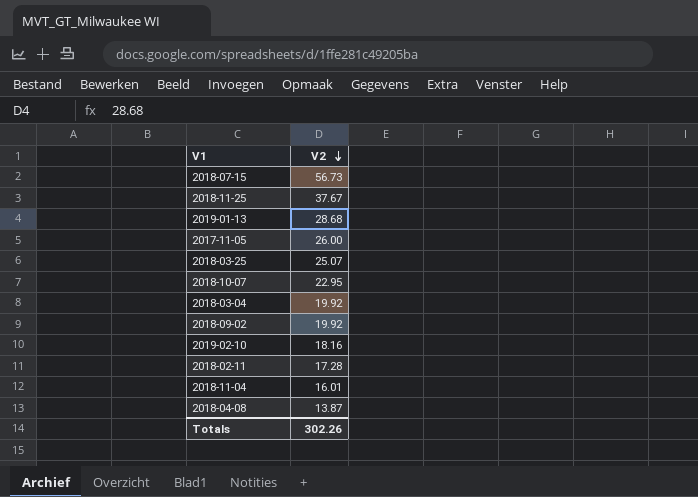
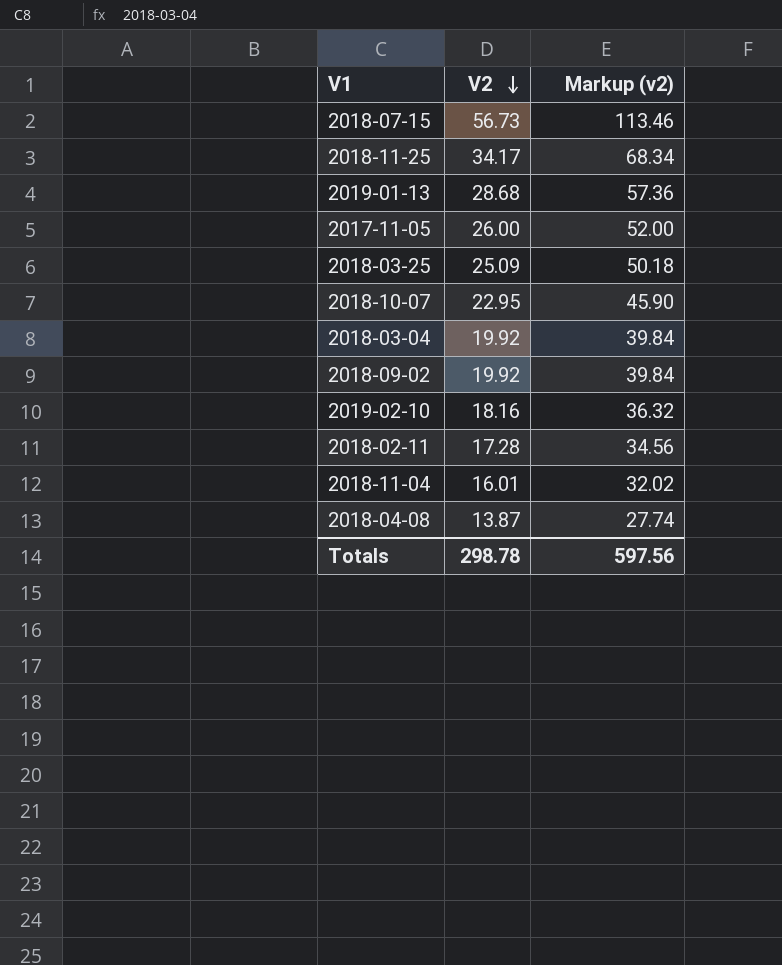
column Markup (v2) | formula: none -> [V2] * 2
2018-11-25 | V2: 37.67 -> 34.17
2018-03-25 | V2: 25.07 -> 25.09
Totals | V2: 302.26 -> 298.78

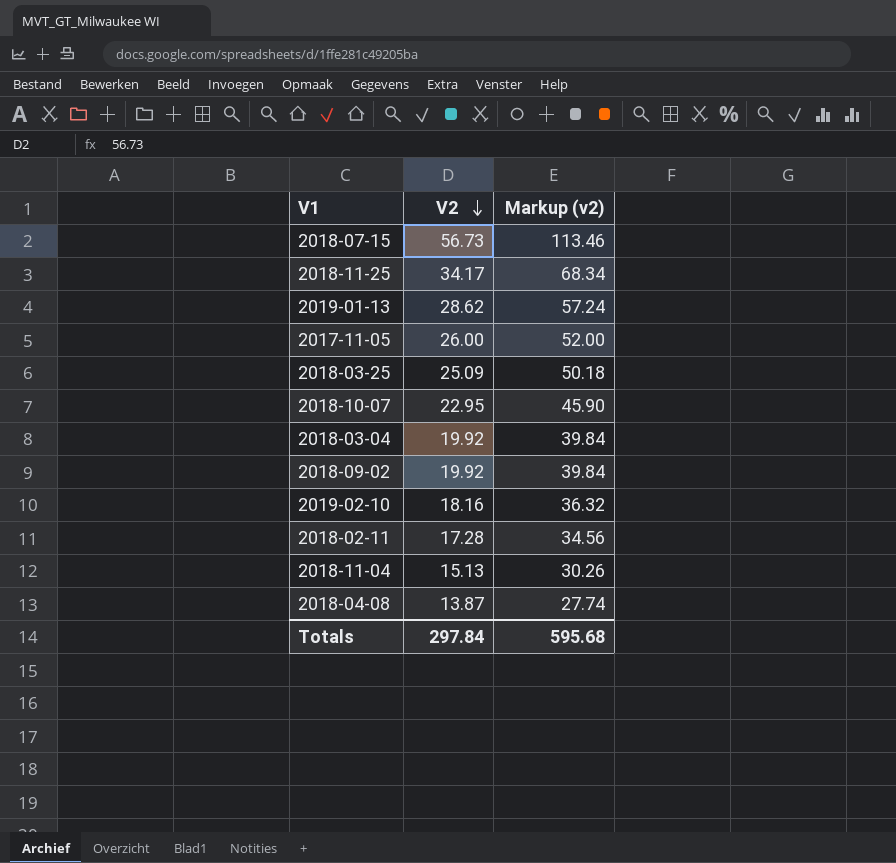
2019-01-13 | V2: 28.68 -> 28.62
2019-01-13 | Markup (v2): 57.36 -> 57.24
2018-11-04 | V2: 16.01 -> 15.13
2018-11-04 | Markup (v2): 32.02 -> 30.26
Totals | V2: 298.78 -> 297.84
Totals | Markup (v2): 597.56 -> 595.68

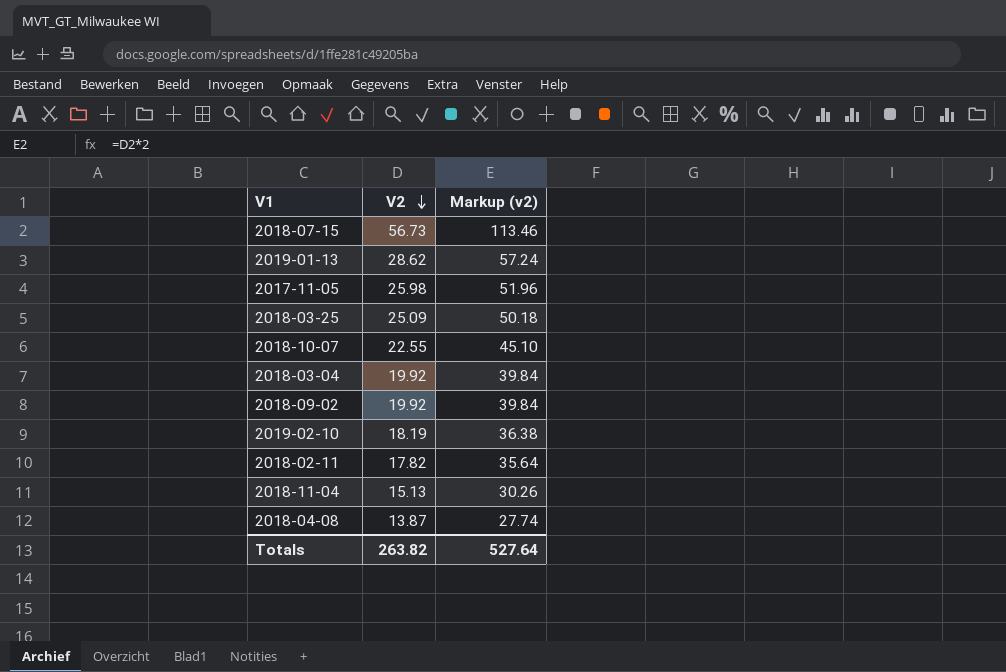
row 2018-11-25: 34.17 | 68.34 -> none
2017-11-05 | V2: 26.00 -> 25.98
2017-11-05 | Markup (v2): 52.00 -> 51.96
2018-10-07 | V2: 22.95 -> 22.55
2018-10-07 | Markup (v2): 45.90 -> 45.10
2019-02-10 | V2: 18.16 -> 18.19
2019-02-10 | Markup (v2): 36.32 -> 36.38
2018-02-11 | V2: 17.28 -> 17.82
2018-02-11 | Markup (v2): 34.56 -> 35.64
Totals | V2: 297.84 -> 263.82
Totals | Markup (v2): 595.68 -> 527.64

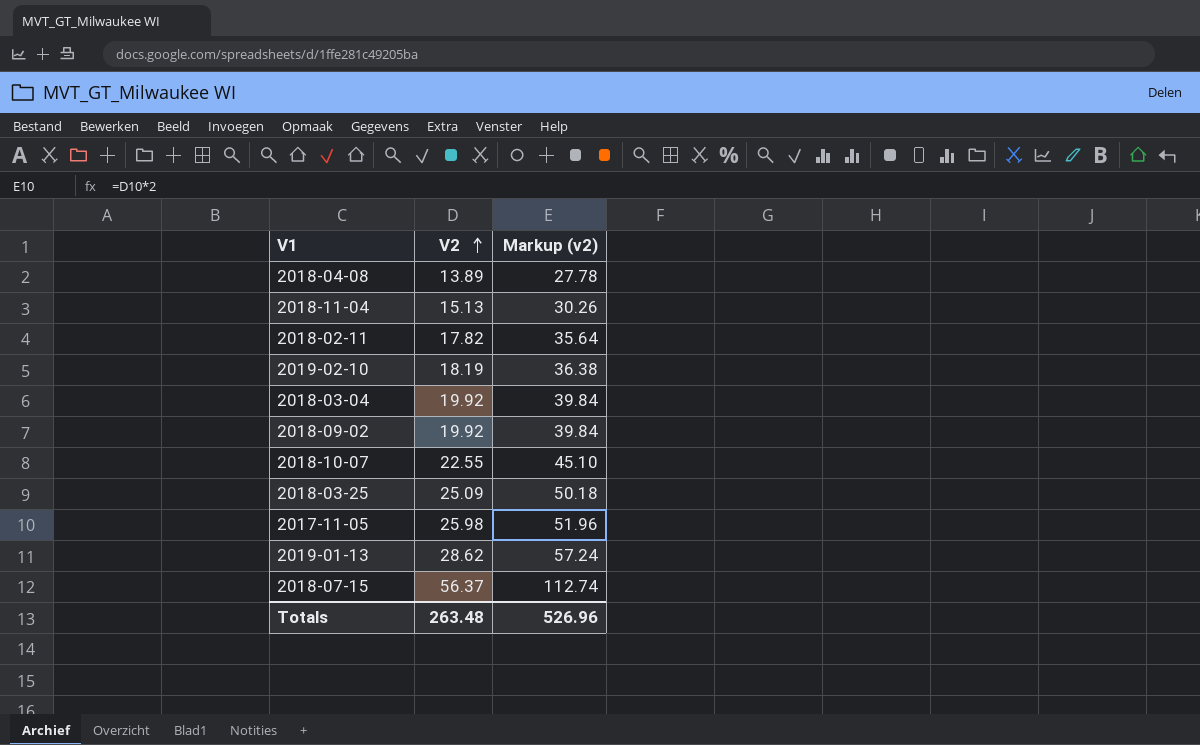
row order: V2 descending -> V2 ascending
2018-04-08 | V2: 13.87 -> 13.89
2018-04-08 | Markup (v2): 27.74 -> 27.78
2018-07-15 | V2: 56.73 -> 56.37
2018-07-15 | Markup (v2): 113.46 -> 112.74
Totals | V2: 263.82 -> 263.48
Totals | Markup (v2): 527.64 -> 526.96

